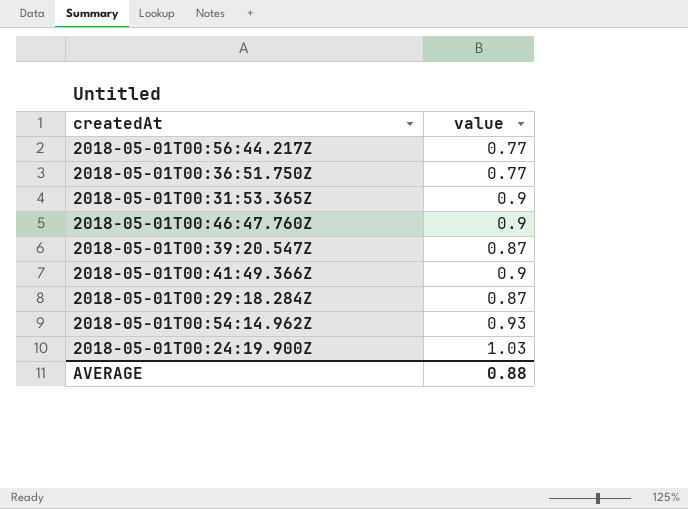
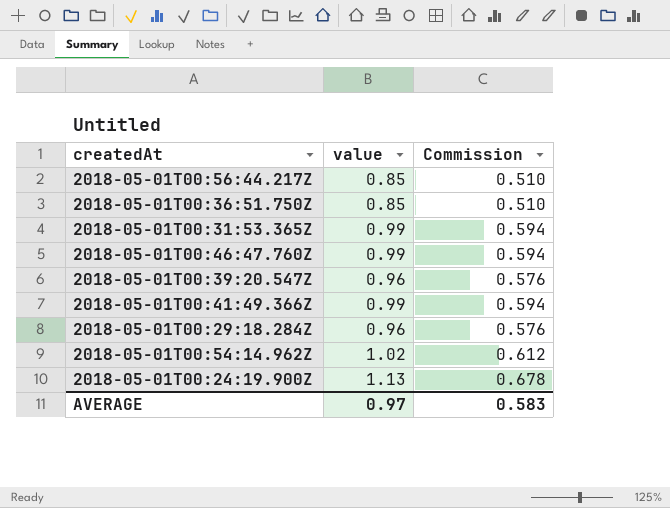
column Commission | formula: none -> [value] * 0.6
2018-05-01T00:56:44.217Z | value: 0.77 -> 0.85
2018-05-01T00:36:51.750Z | value: 0.77 -> 0.85
2018-05-01T00:31:53.365Z | value: 0.9 -> 0.99
2018-05-01T00:46:47.760Z | value: 0.9 -> 0.99
2018-05-01T00:39:20.547Z | value: 0.87 -> 0.96
2018-05-01T00:41:49.366Z | value: 0.9 -> 0.99
2018-05-01T00:29:18.284Z | value: 0.87 -> 0.96
2018-05-01T00:54:14.962Z | value: 0.93 -> 1.02
2018-05-01T00:24:19.900Z | value: 1.03 -> 1.13
AVERAGE | value: 0.88 -> 0.97

